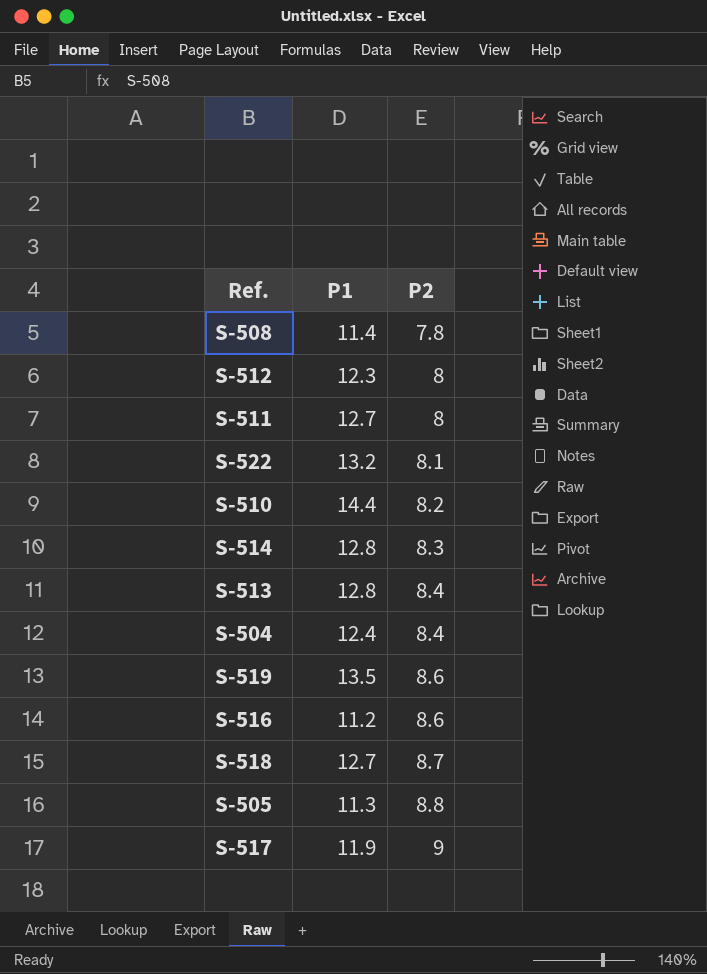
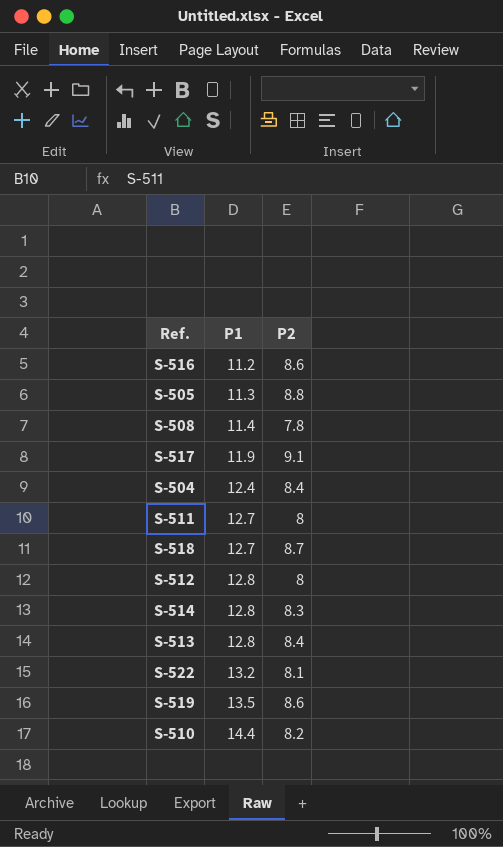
row order: P2 ascending -> P1 ascending
S-517 | P2: 9 -> 9.1
S-512 | P1: 12.3 -> 12.8

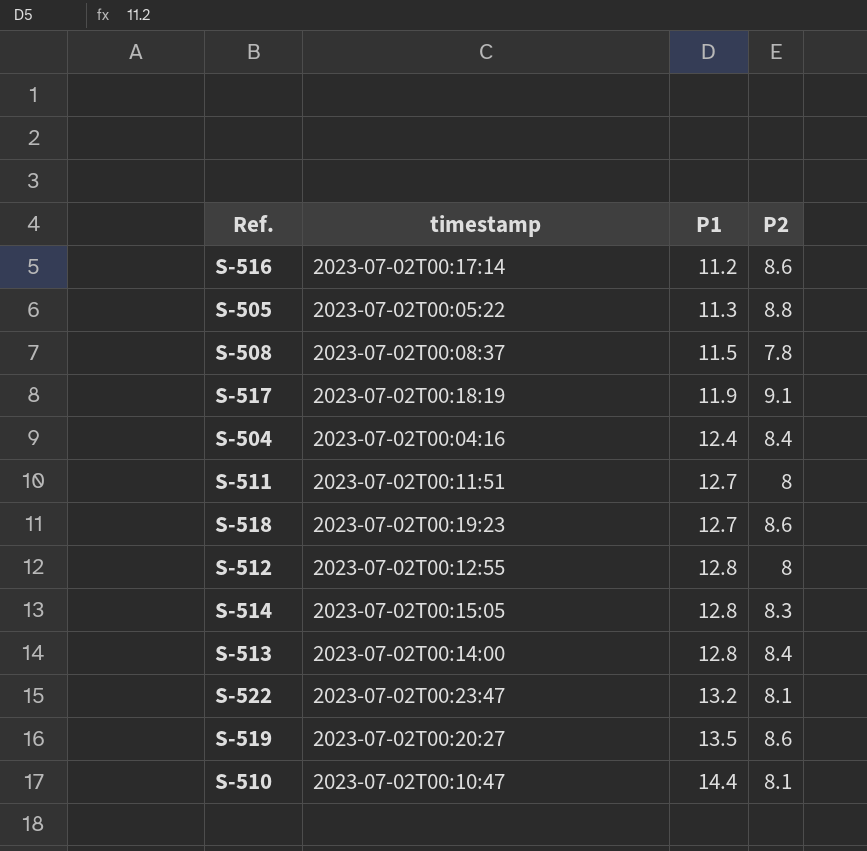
column timestamp | position: none -> 2
S-508 | P1: 11.4 -> 11.5
S-518 | P2: 8.7 -> 8.6
S-510 | P2: 8.2 -> 8.1

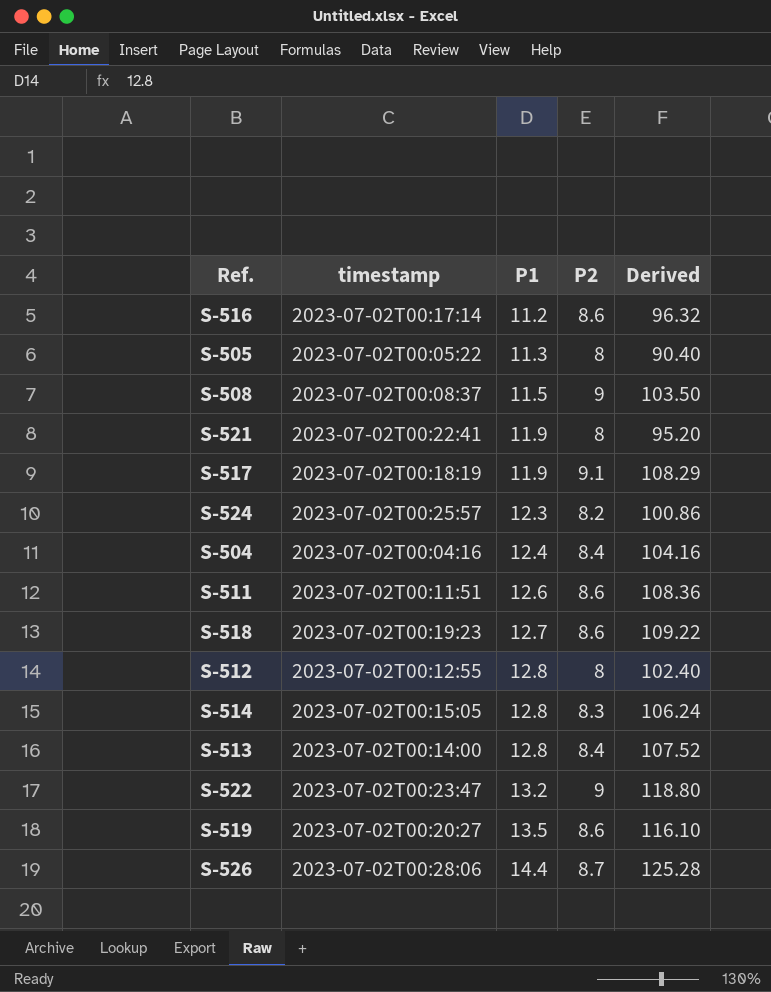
column Derived | formula: none -> [P1] * [P2]
row S-510: 2023-07-02T00:10:47 | 14.4 | 8.1 -> none
S-505 | P2: 8.8 -> 8
S-508 | P2: 7.8 -> 9
row S-521: none -> 2023-07-02T00:22:41 | 11.9 | 8 | 95.20
row S-524: none -> 2023-07-02T00:25:57 | 12.3 | 8.2 | 100.86
S-511 | P1: 12.7 -> 12.6
S-511 | P2: 8 -> 8.6
S-522 | P2: 8.1 -> 9
row S-526: none -> 2023-07-02T00:28:06 | 14.4 | 8.7 | 125.28

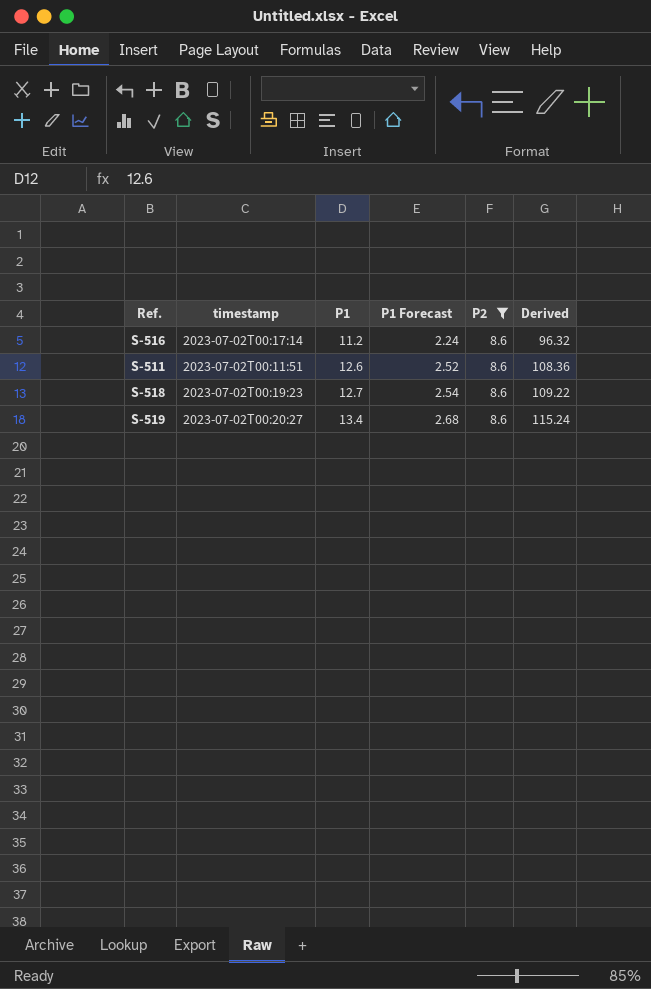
filter: none -> P2 = 8.6
column P1 Forecast | formula: none -> [P1] * 0.2
S-519 | P1: 13.5 -> 13.4
S-519 | Derived: 116.10 -> 115.24

